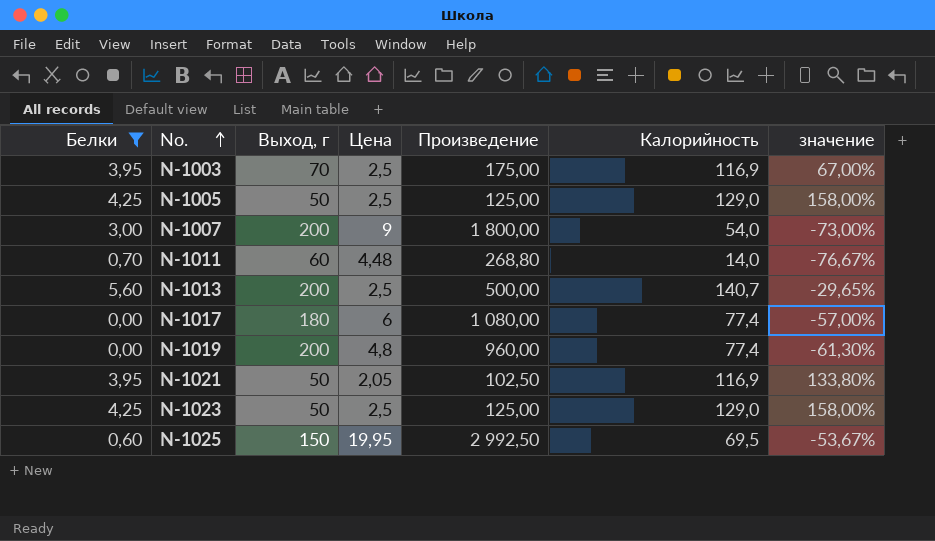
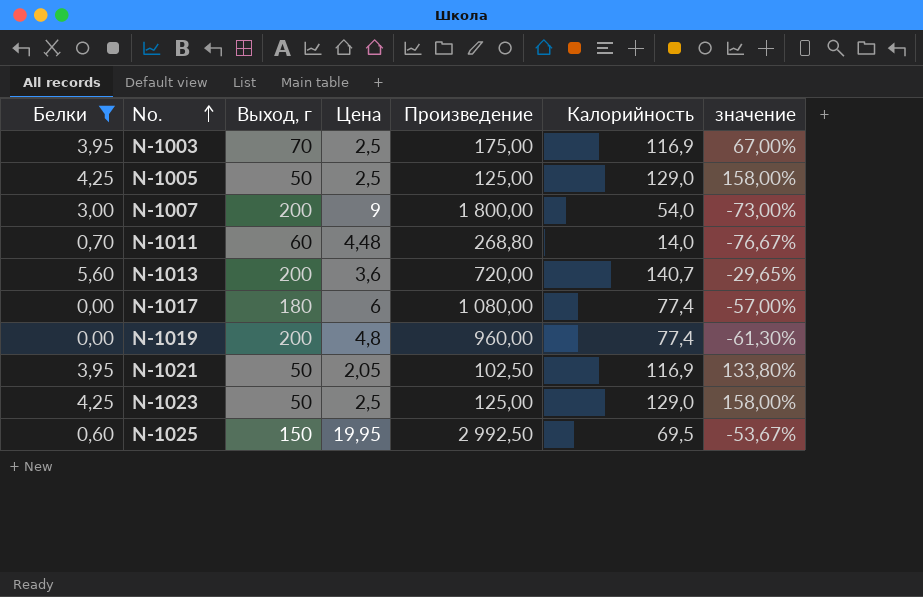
N-1013 | Цена: 2,5 -> 3,6
N-1013 | Произведение: 500,00 -> 720,00

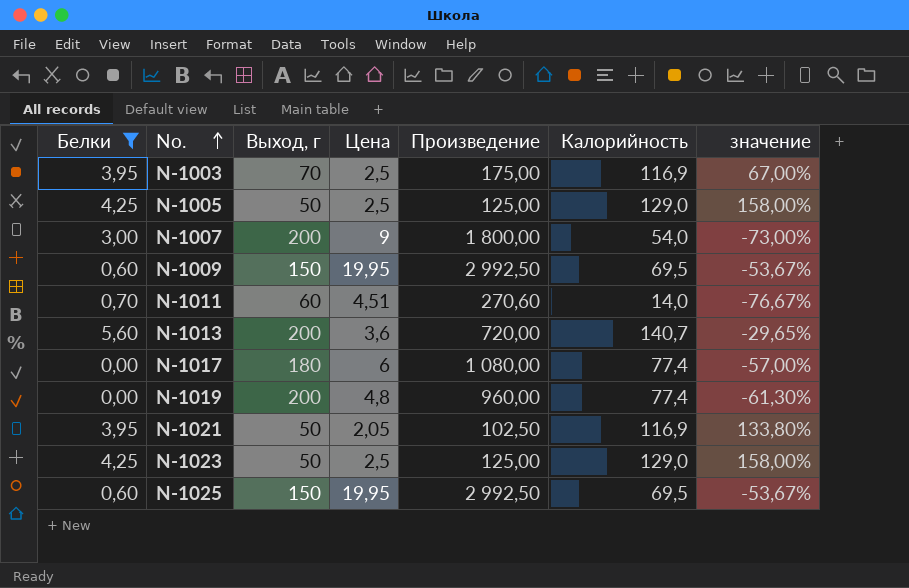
row N-1009: none -> 0,60 | 150 | 19,95 | 2 992,50 | 69,5 | -53,67%
N-1011 | Цена: 4,48 -> 4,51
N-1011 | Произведение: 268,80 -> 270,60

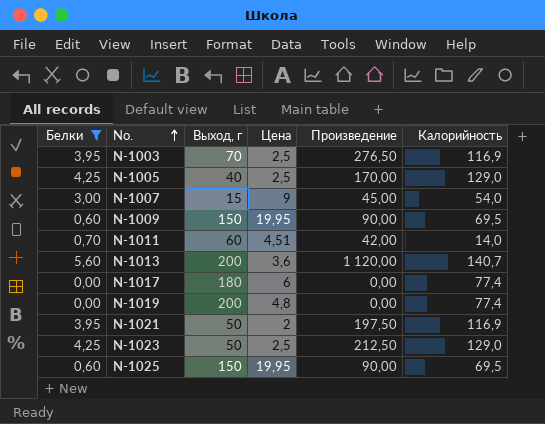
column значение | formula: ([Калорийность] - [Выход, г]) / [Выход, г] -> none
column Произведение | formula: [Выход, г] * [Цена] -> [Белки] * [Выход, г]
N-1005 | Выход, г: 50 -> 40
N-1007 | Выход, г: 200 -> 15
N-1021 | Цена: 2,05 -> 2

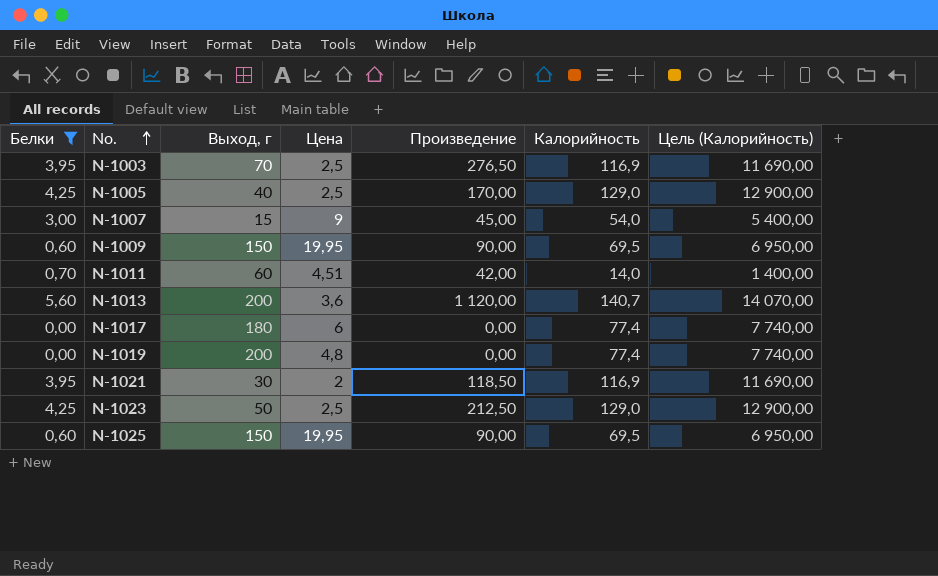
column Цель (Калорийность) | formula: none -> [Калорийность] * 100
N-1021 | Выход, г: 50 -> 30
N-1021 | Произведение: 197,50 -> 118,50

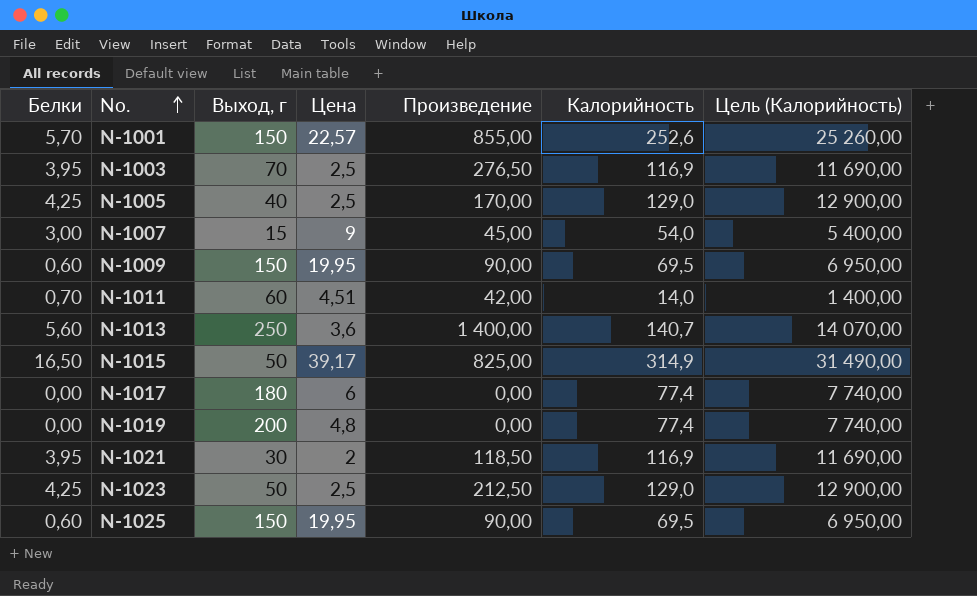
filter: Белки <= 5,60 -> none
N-1013 | Выход, г: 200 -> 250
N-1013 | Произведение: 1 120,00 -> 1 400,00

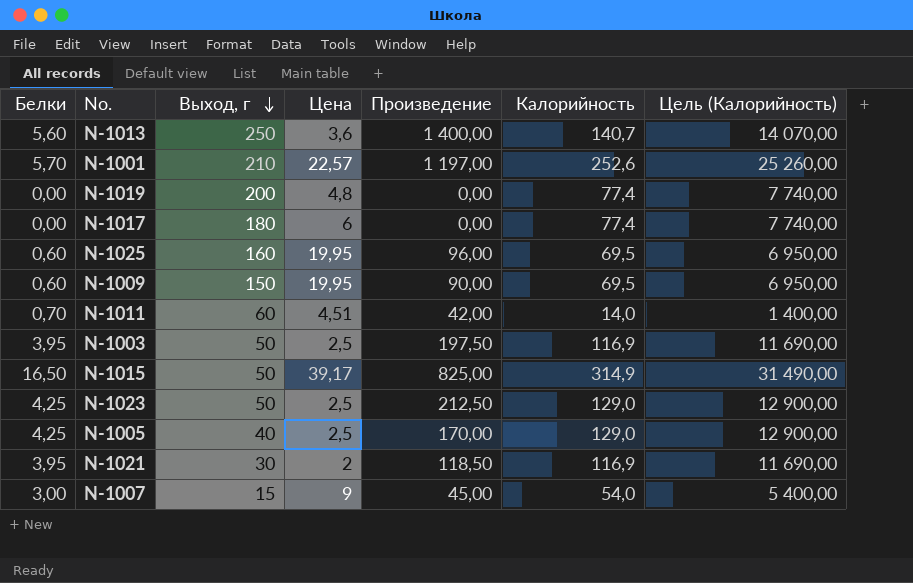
row order: No. ascending -> Выход, г descending
N-1001 | Выход, г: 150 -> 210
N-1001 | Произведение: 855,00 -> 1 197,00
N-1025 | Выход, г: 150 -> 160
N-1025 | Произведение: 90,00 -> 96,00
N-1003 | Выход, г: 70 -> 50
N-1003 | Произведение: 276,50 -> 197,50

